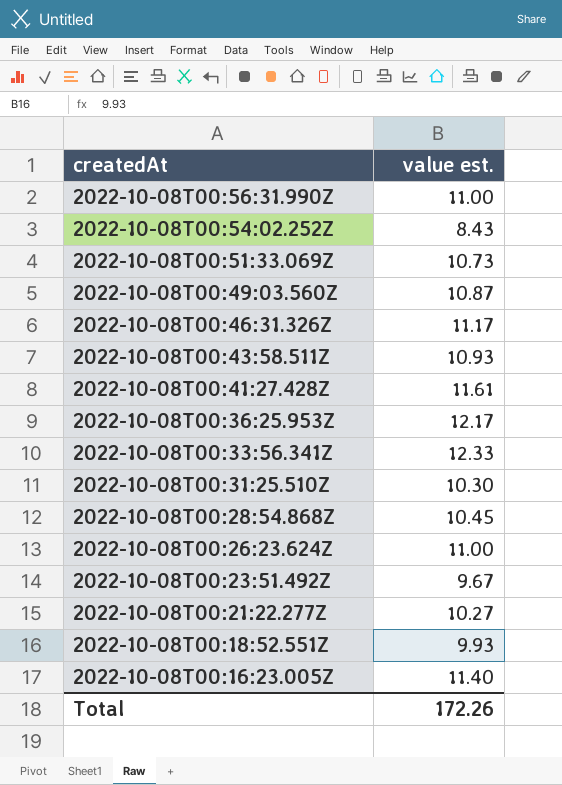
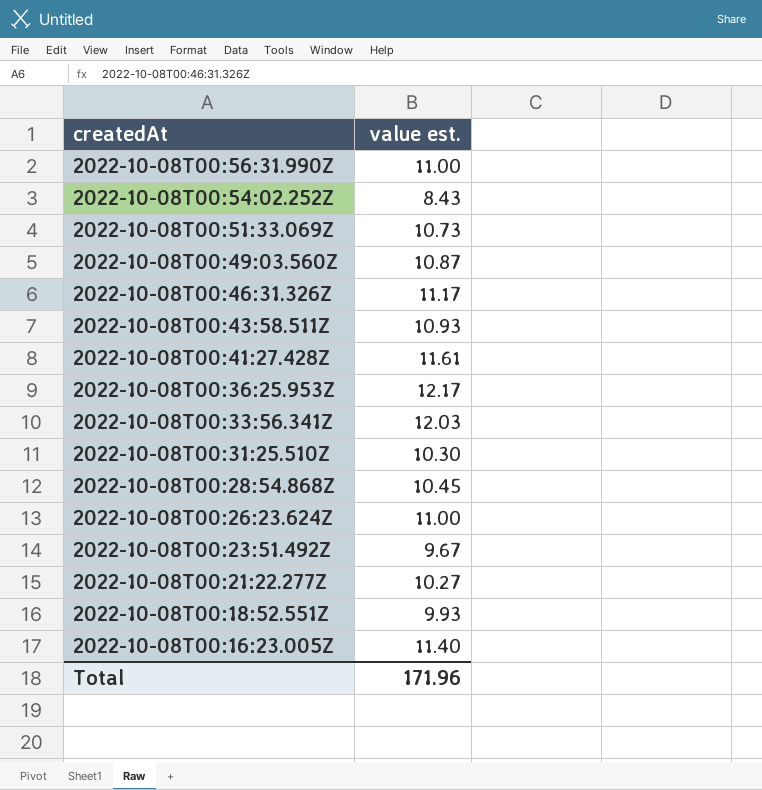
2022-10-08T00:33:56.341Z | value est.: 12.33 -> 12.03
Total | value est.: 172.26 -> 171.96

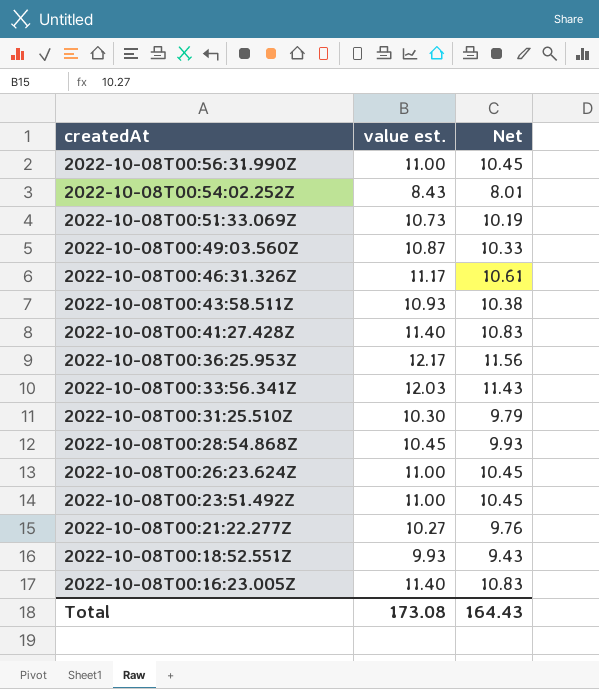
column Net | formula: none -> [value est.] * 0.95
2022-10-08T00:41:27.428Z | value est.: 11.61 -> 11.40
2022-10-08T00:23:51.492Z | value est.: 9.67 -> 11.00
Total | value est.: 171.96 -> 173.08

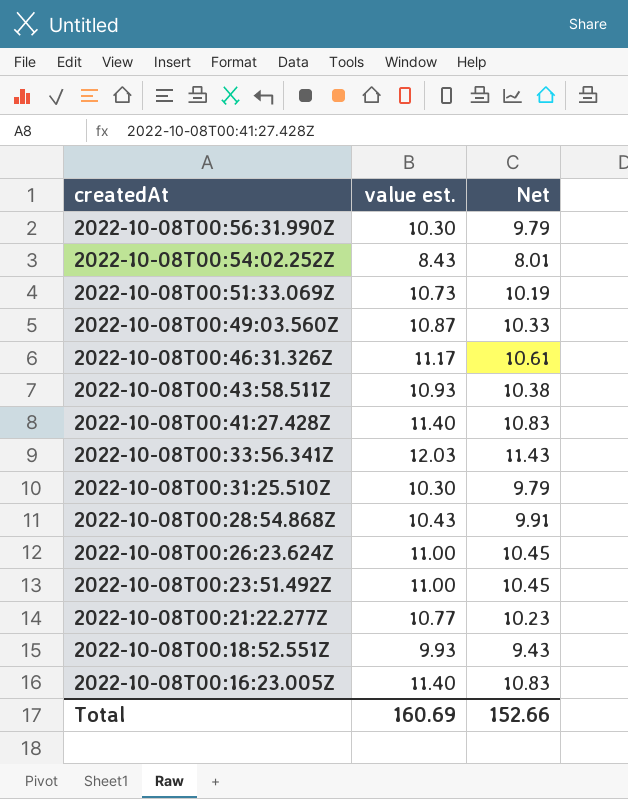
row 2022-10-08T00:36:25.953Z: 12.17 | 11.56 -> none
2022-10-08T00:56:31.990Z | value est.: 11.00 -> 10.30
2022-10-08T00:56:31.990Z | Net: 10.45 -> 9.79
2022-10-08T00:28:54.868Z | value est.: 10.45 -> 10.43
2022-10-08T00:28:54.868Z | Net: 9.93 -> 9.91
2022-10-08T00:21:22.277Z | value est.: 10.27 -> 10.77
2022-10-08T00:21:22.277Z | Net: 9.76 -> 10.23
Total | value est.: 173.08 -> 160.69
Total | Net: 164.43 -> 152.66

